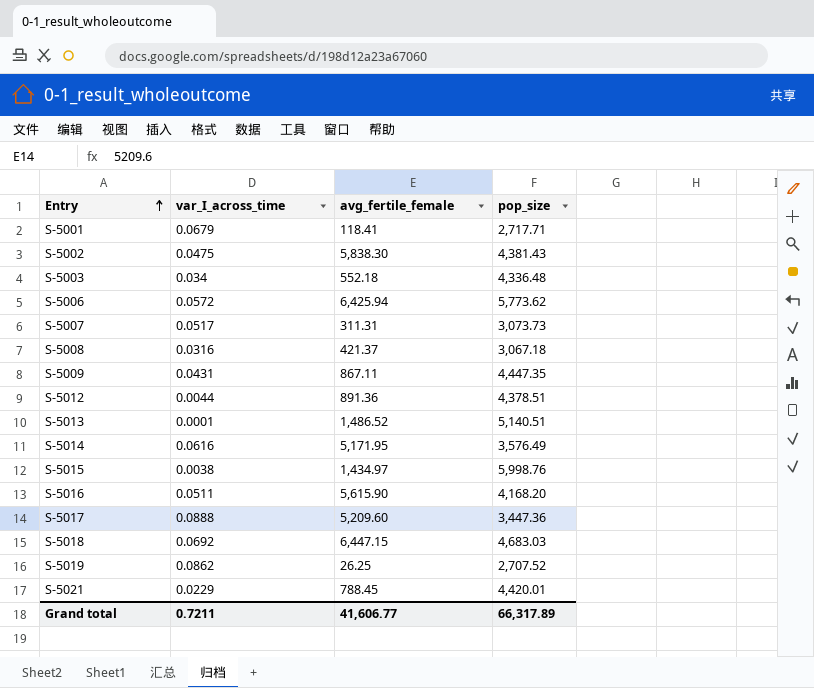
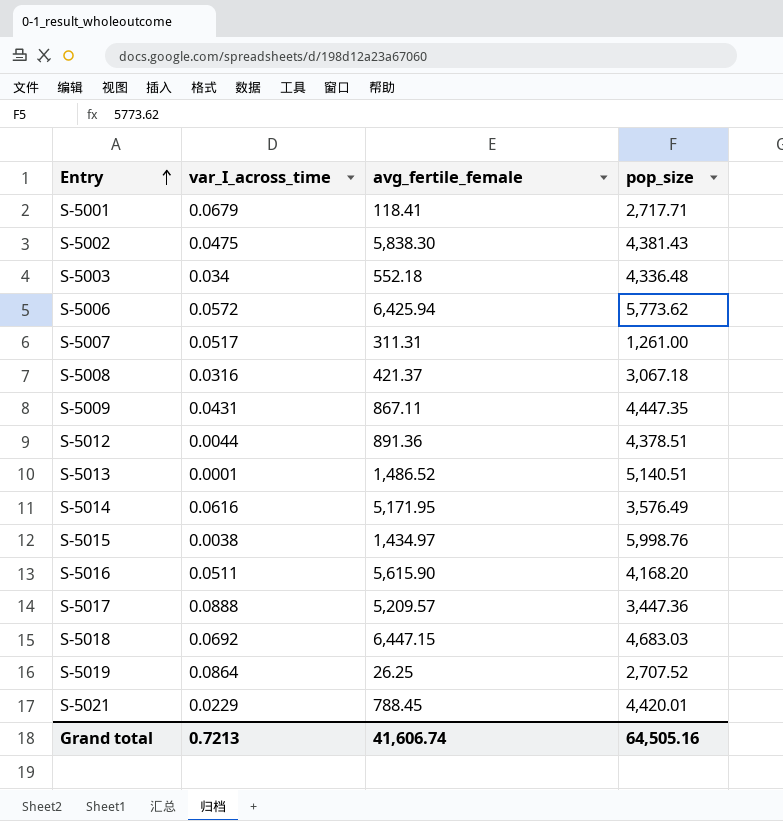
S-5007 | pop_size: 3,073.73 -> 1,261.00
S-5017 | avg_fertile_female: 5,209.60 -> 5,209.57
S-5019 | var_I_across_time: 0.0862 -> 0.0864
Grand total | var_I_across_time: 0.7211 -> 0.7213
Grand total | avg_fertile_female: 41,606.77 -> 41,606.74
Grand total | pop_size: 66,317.89 -> 64,505.16

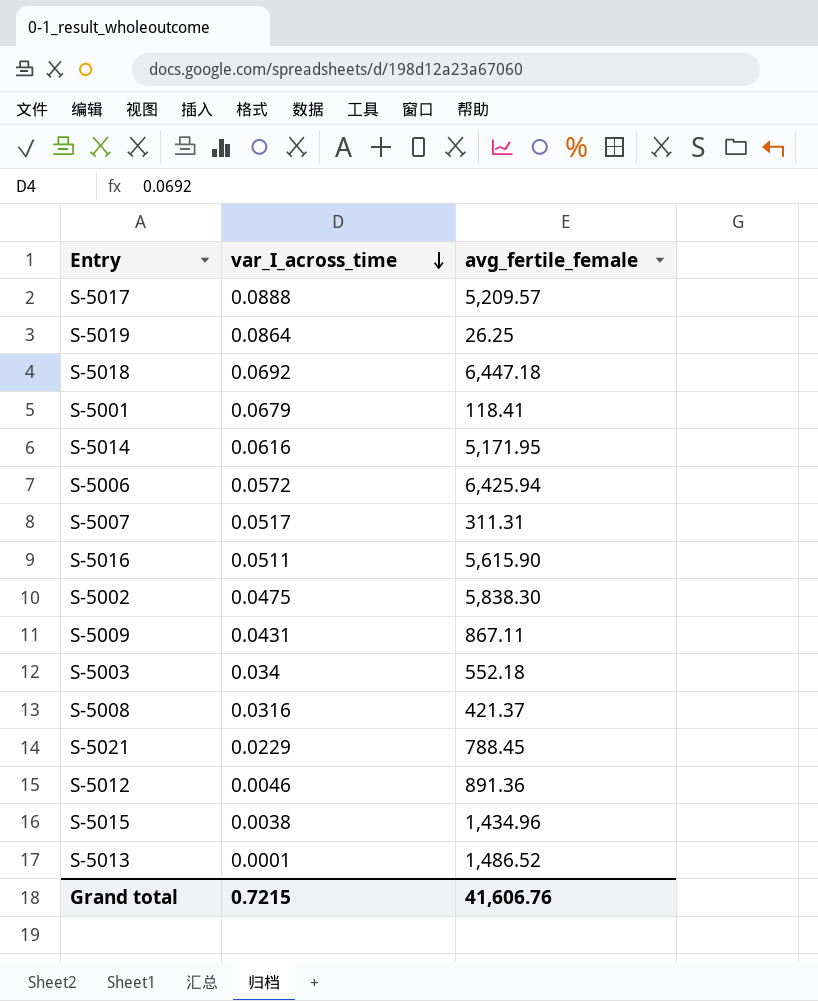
row order: Entry ascending -> var_I_across_time descending
column pop_size | position: 4 -> none
S-5018 | avg_fertile_female: 6,447.15 -> 6,447.18
S-5012 | var_I_across_time: 0.0044 -> 0.0046
S-5015 | avg_fertile_female: 1,434.97 -> 1,434.96
Grand total | var_I_across_time: 0.7213 -> 0.7215
Grand total | avg_fertile_female: 41,606.74 -> 41,606.76

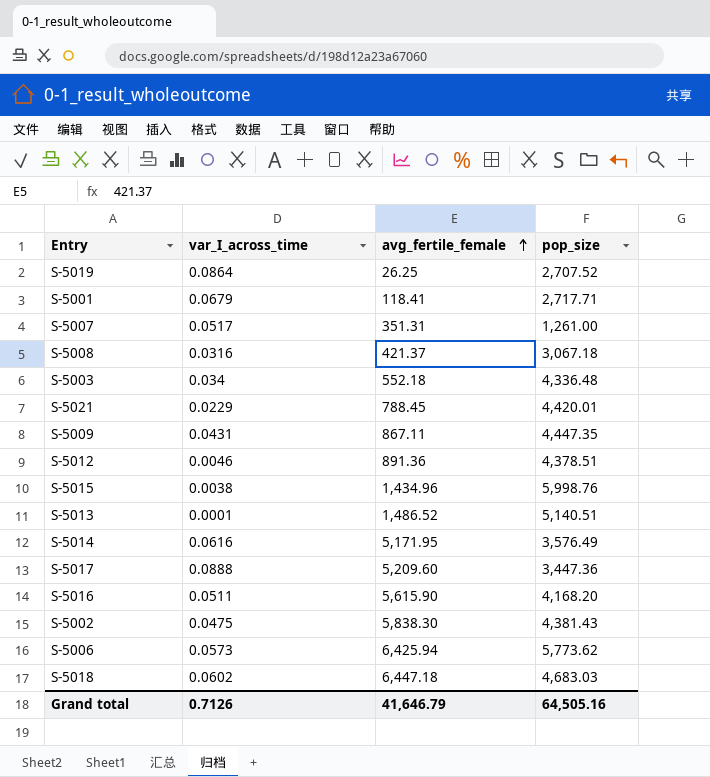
row order: var_I_across_time descending -> avg_fertile_female ascending
column pop_size | position: none -> 4
S-5007 | avg_fertile_female: 311.31 -> 351.31
S-5017 | avg_fertile_female: 5,209.57 -> 5,209.60
S-5006 | var_I_across_time: 0.0572 -> 0.0573
S-5018 | var_I_across_time: 0.0692 -> 0.0602
Grand total | var_I_across_time: 0.7215 -> 0.7126
Grand total | avg_fertile_female: 41,606.76 -> 41,646.79

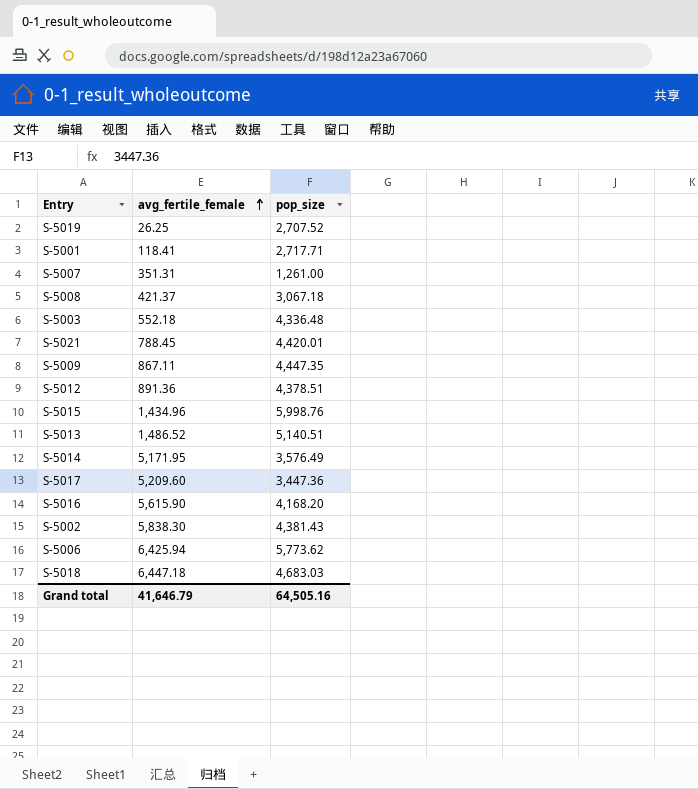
column var_I_across_time | position: 2 -> none

